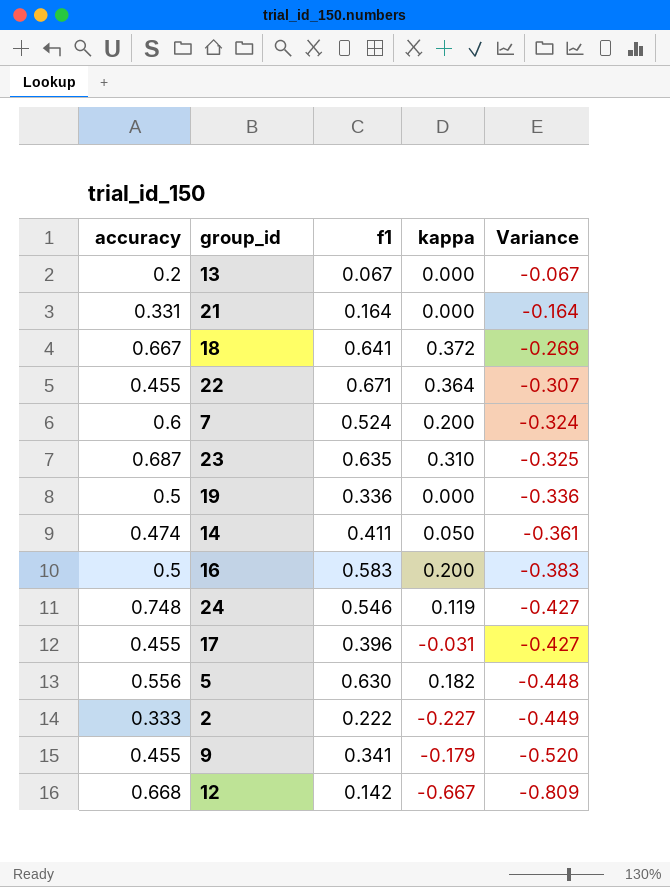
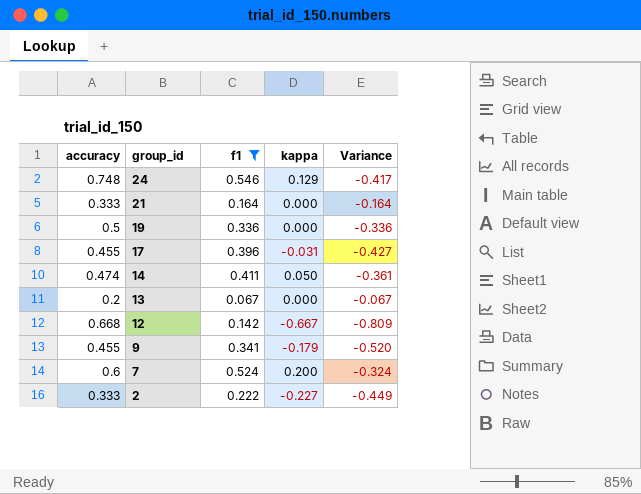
filter: none -> f1 <= 0.546
row order: Variance descending -> group_id descending
24 | kappa: 0.119 -> 0.129
24 | Variance: -0.427 -> -0.417
21 | accuracy: 0.331 -> 0.333

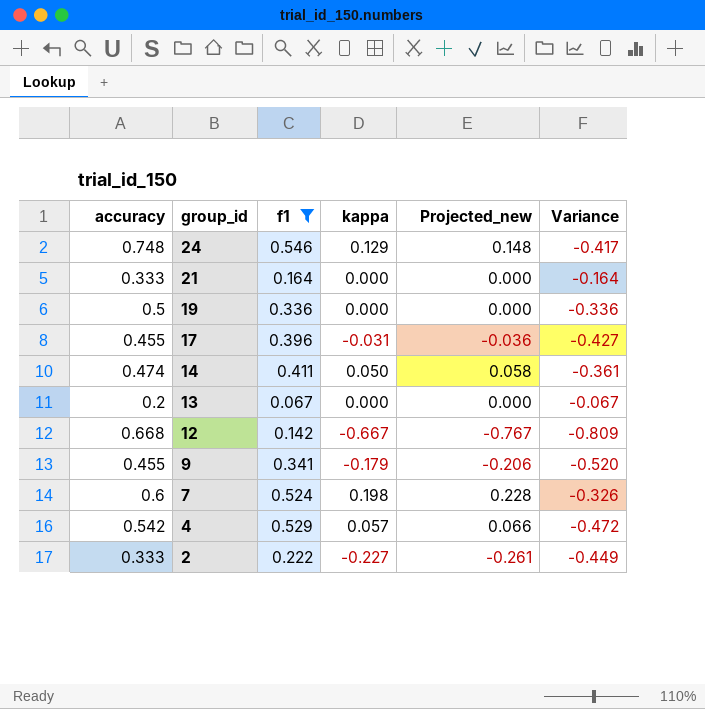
column Projected_new | formula: none -> [kappa] * 1.15
7 | kappa: 0.200 -> 0.198
7 | Variance: -0.324 -> -0.326
row 4: none -> 0.542 | 0.529 | 0.057 | 0.066 | -0.472

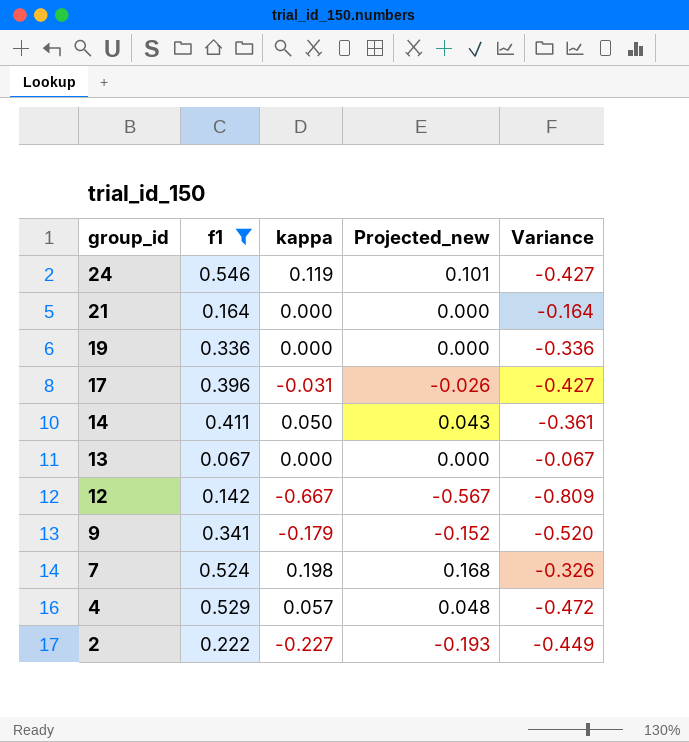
column accuracy | position: 1 -> none
column Projected_new | formula: [kappa] * 1.15 -> [kappa] * 0.85
24 | kappa: 0.129 -> 0.119
24 | Variance: -0.417 -> -0.427

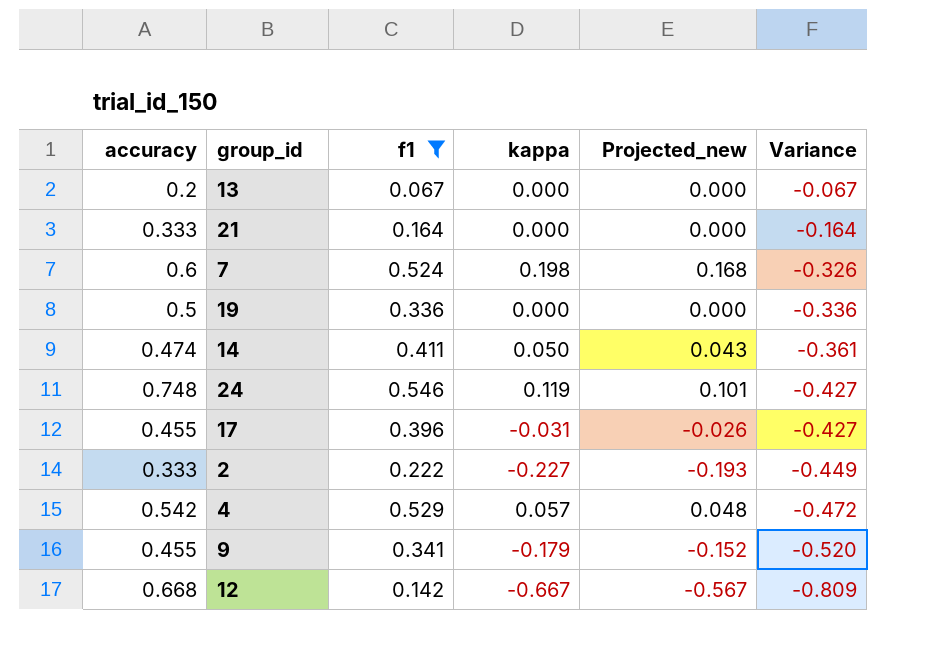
row order: group_id descending -> Variance descending
column accuracy | position: none -> 1

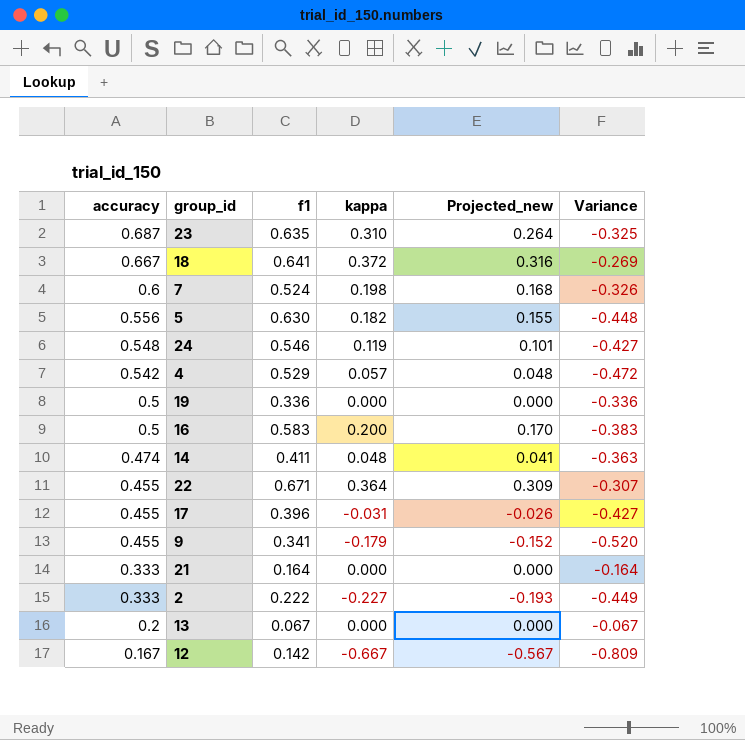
filter: f1 <= 0.546 -> none
row order: Variance descending -> accuracy descending
24 | accuracy: 0.748 -> 0.548
14 | kappa: 0.050 -> 0.048
14 | Projected_new: 0.043 -> 0.041
14 | Variance: -0.361 -> -0.363
12 | accuracy: 0.668 -> 0.167

